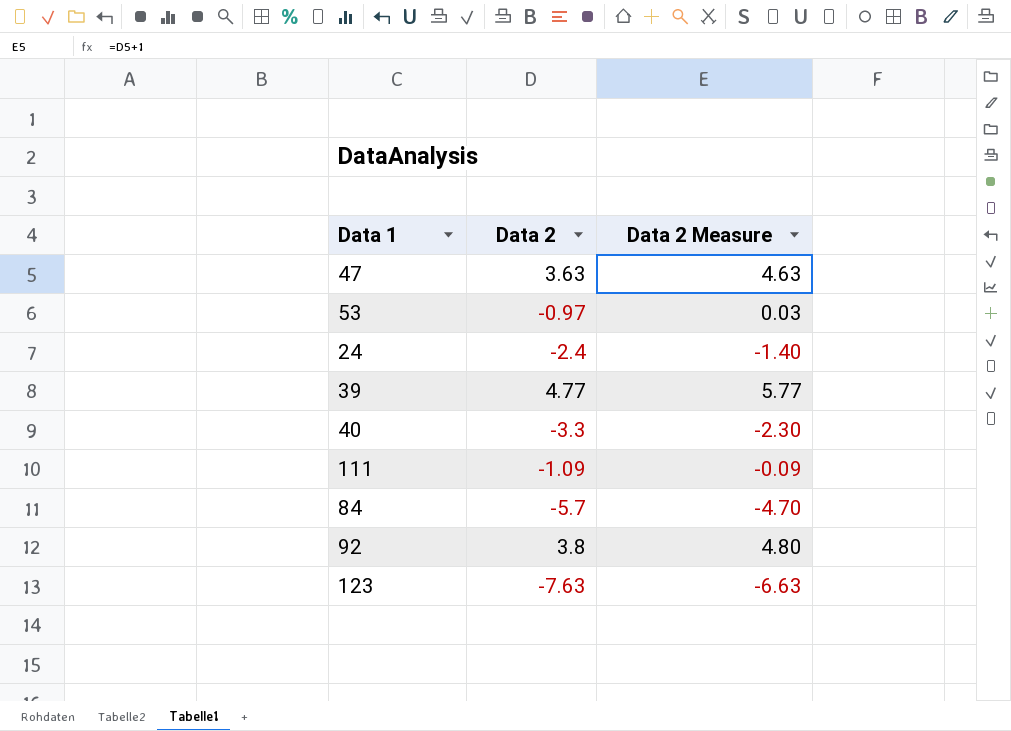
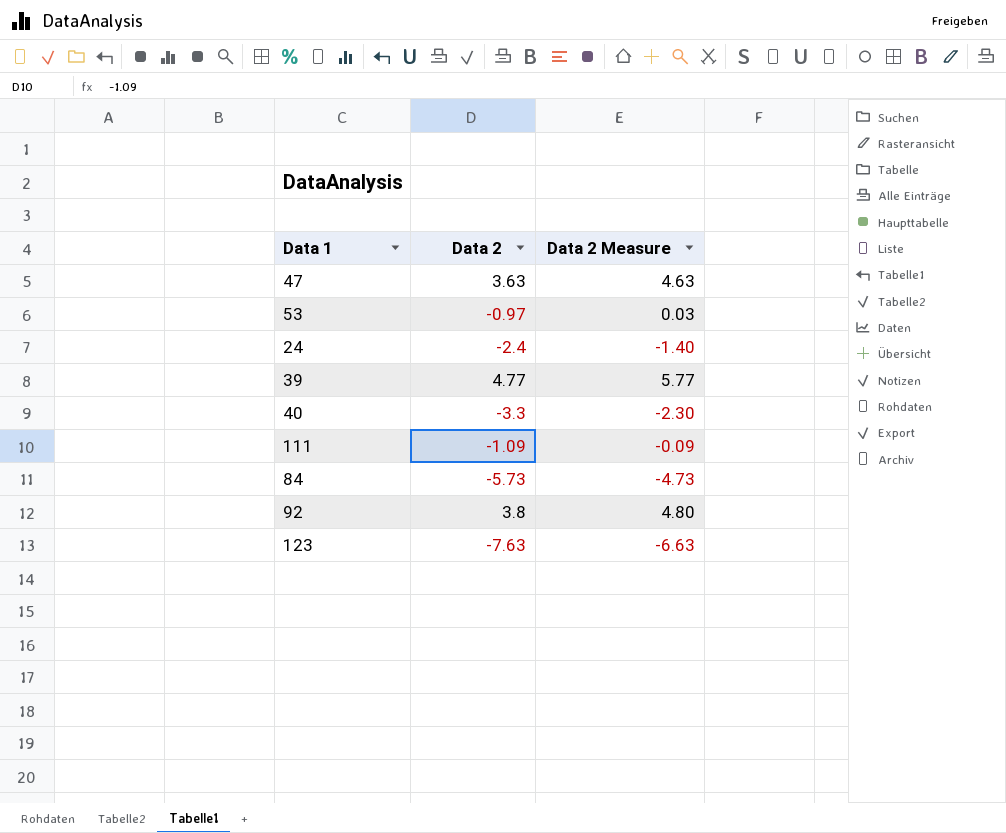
84 | Data 2: -5.7 -> -5.73
84 | Data 2 Measure: -4.70 -> -4.73

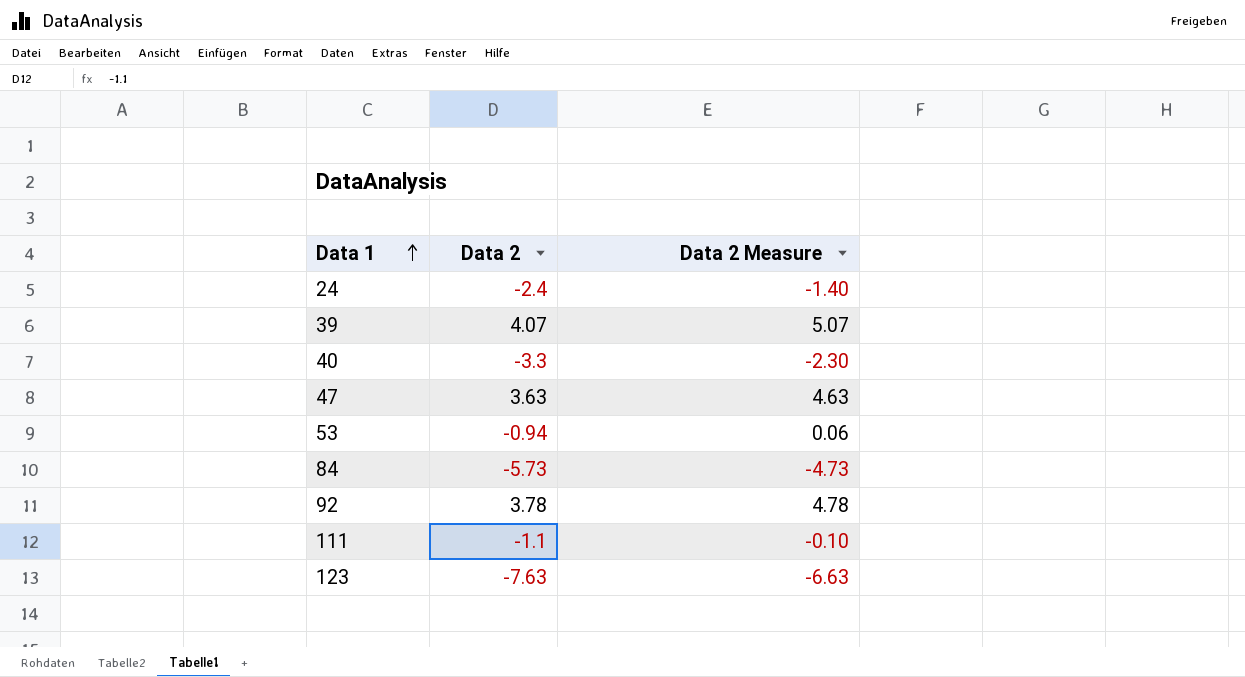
row order: none -> Data 1 ascending
39 | Data 2: 4.77 -> 4.07
39 | Data 2 Measure: 5.77 -> 5.07
53 | Data 2: -0.97 -> -0.94
53 | Data 2 Measure: 0.03 -> 0.06
92 | Data 2: 3.8 -> 3.78
92 | Data 2 Measure: 4.80 -> 4.78
111 | Data 2: -1.09 -> -1.1
111 | Data 2 Measure: -0.09 -> -0.10

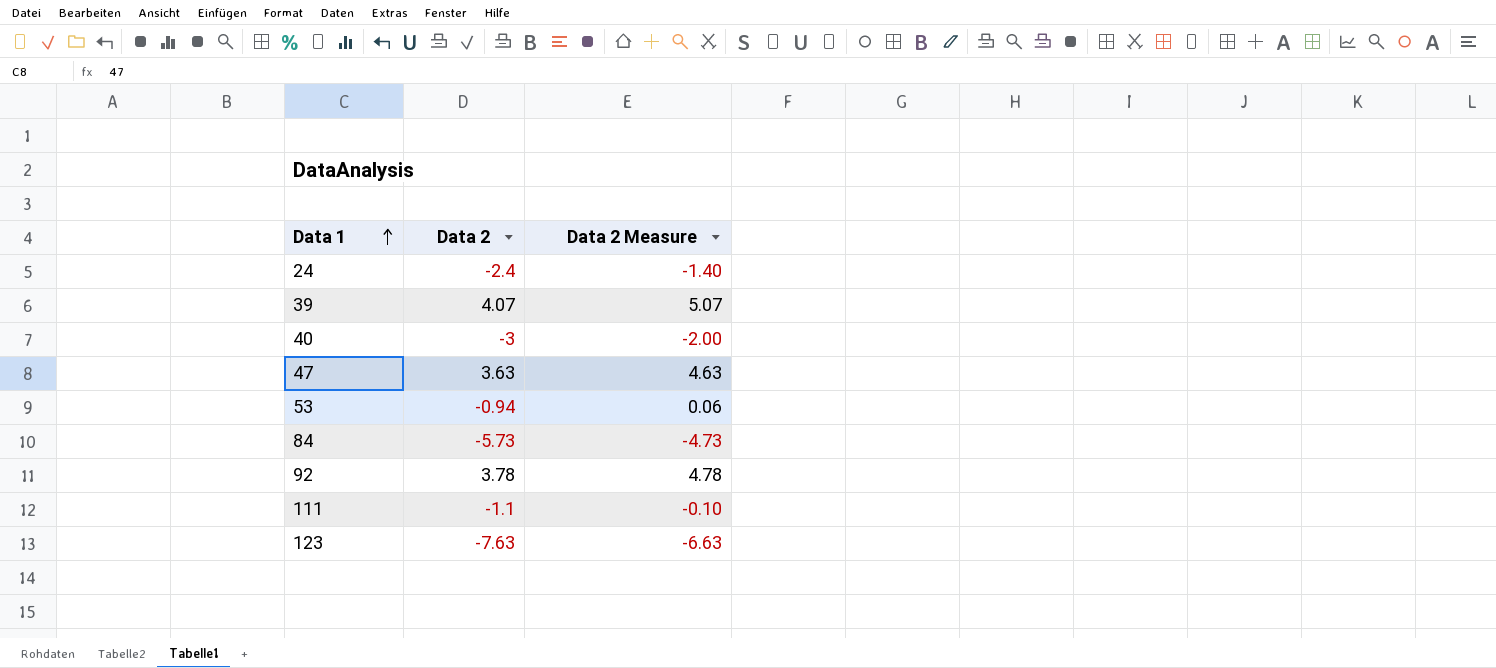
40 | Data 2: -3.3 -> -3
40 | Data 2 Measure: -2.30 -> -2.00

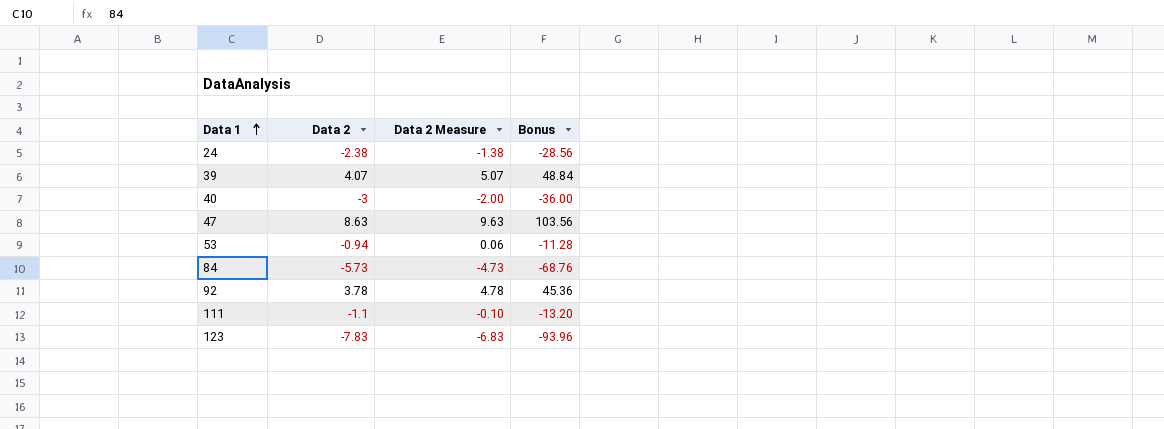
column Bonus | formula: none -> [Data 2] * 12
24 | Data 2: -2.4 -> -2.38
24 | Data 2 Measure: -1.40 -> -1.38
47 | Data 2: 3.63 -> 8.63
47 | Data 2 Measure: 4.63 -> 9.63
123 | Data 2: -7.63 -> -7.83
123 | Data 2 Measure: -6.63 -> -6.83

